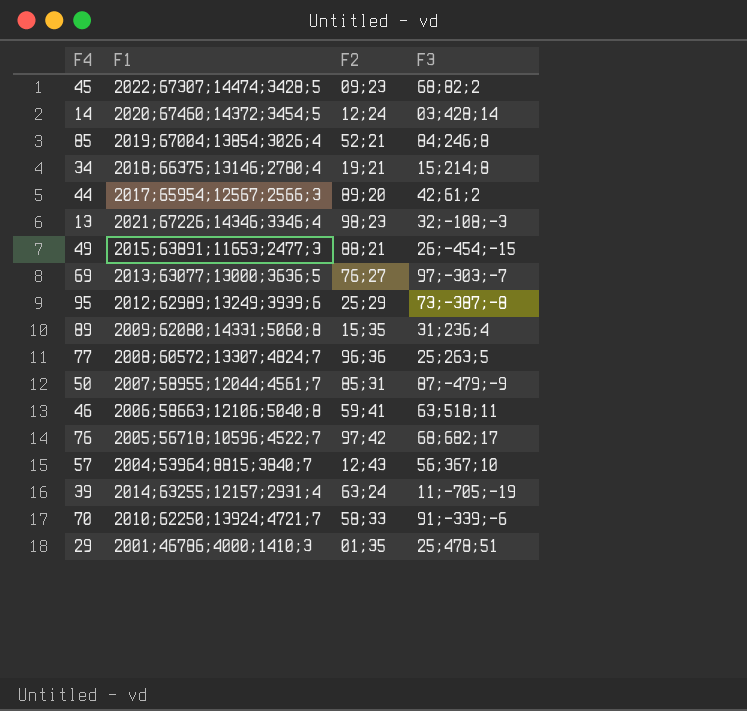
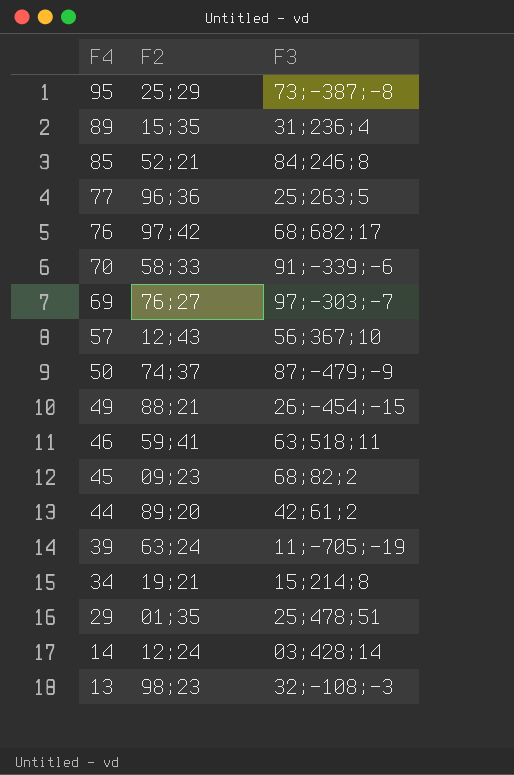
row order: none -> F4 descending
column F1 | position: 2 -> none
50 | F2: 85;31 -> 74;37

